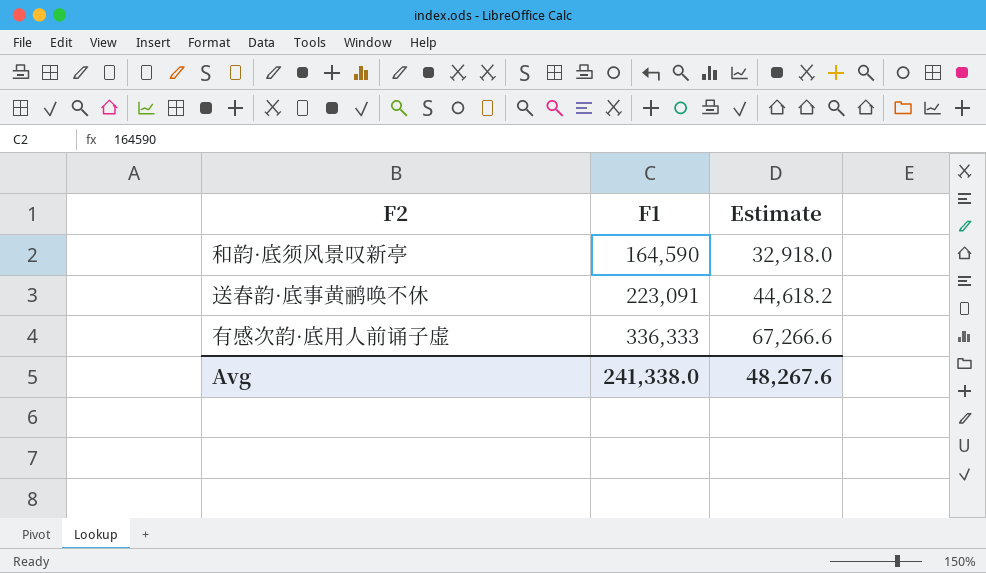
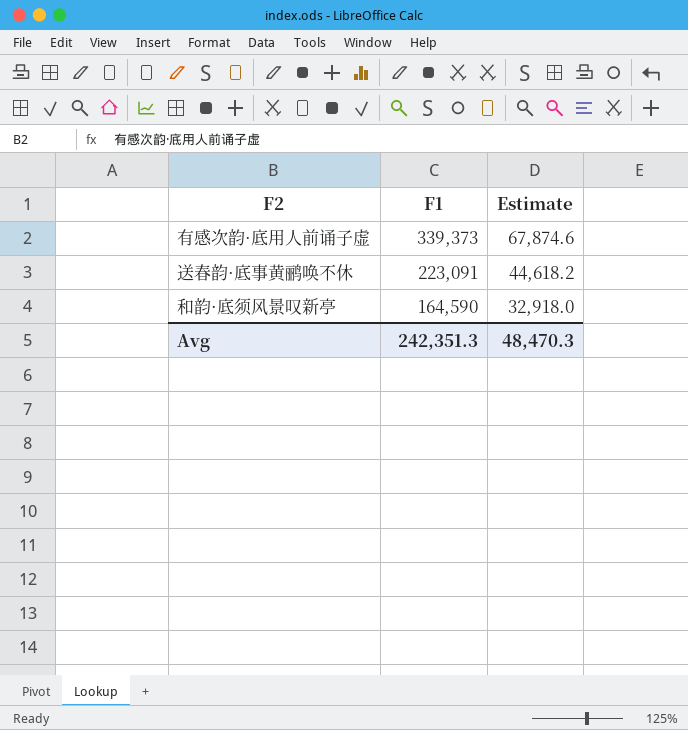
row order: F1 ascending -> F1 descending
有感次韵·底用人前诵子虚 | F1: 336,333 -> 339,373
有感次韵·底用人前诵子虚 | Estimate: 67,266.6 -> 67,874.6
Avg | F1: 241,338.0 -> 242,351.3
Avg | Estimate: 48,267.6 -> 48,470.3

